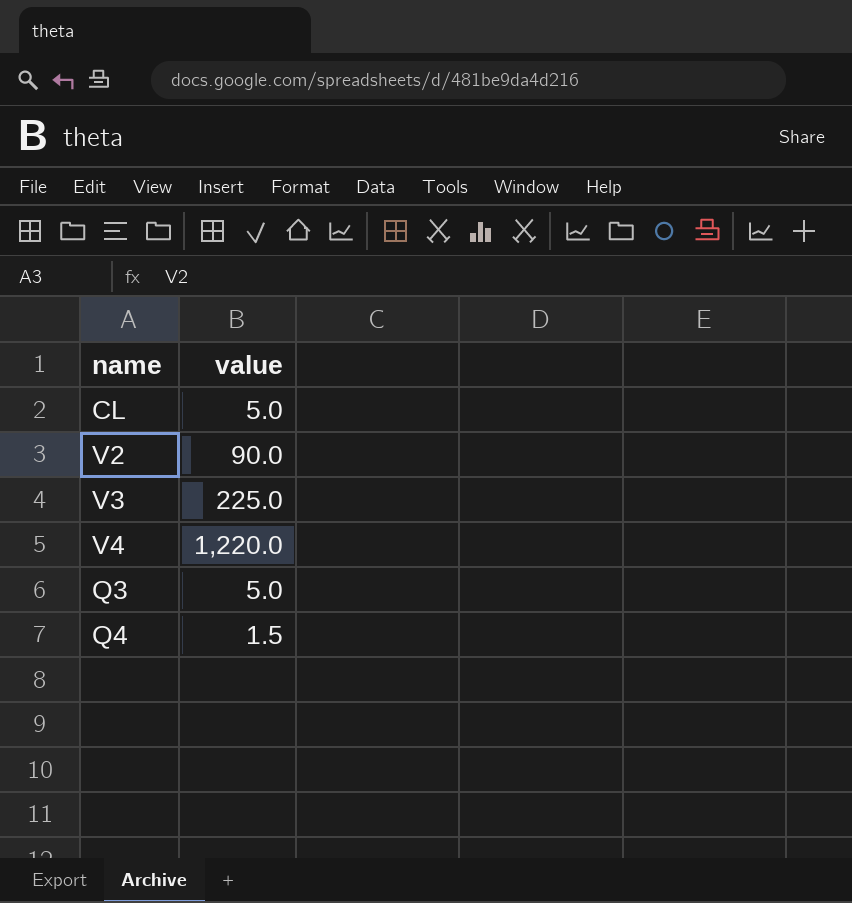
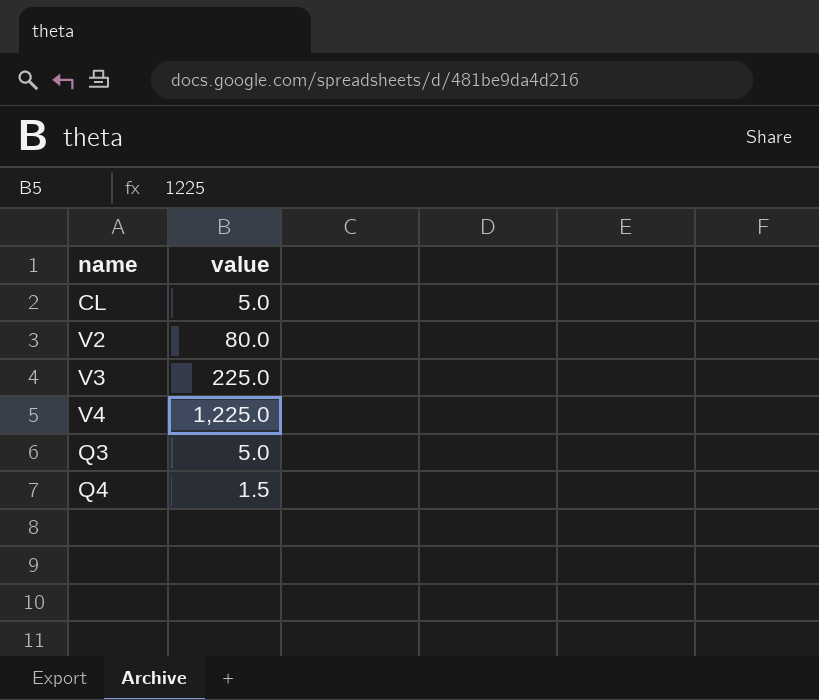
V2 | value: 90.0 -> 80.0
V4 | value: 1,220.0 -> 1,225.0

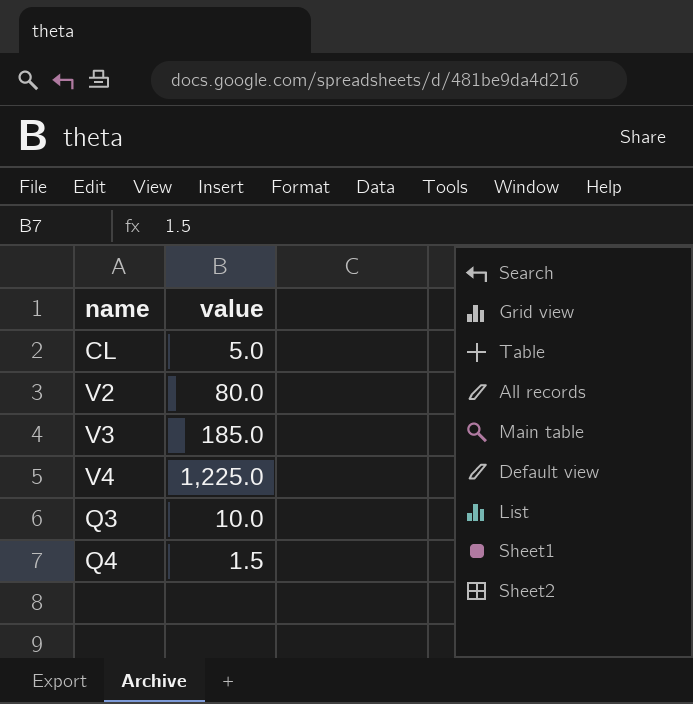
V3 | value: 225.0 -> 185.0
Q3 | value: 5.0 -> 10.0

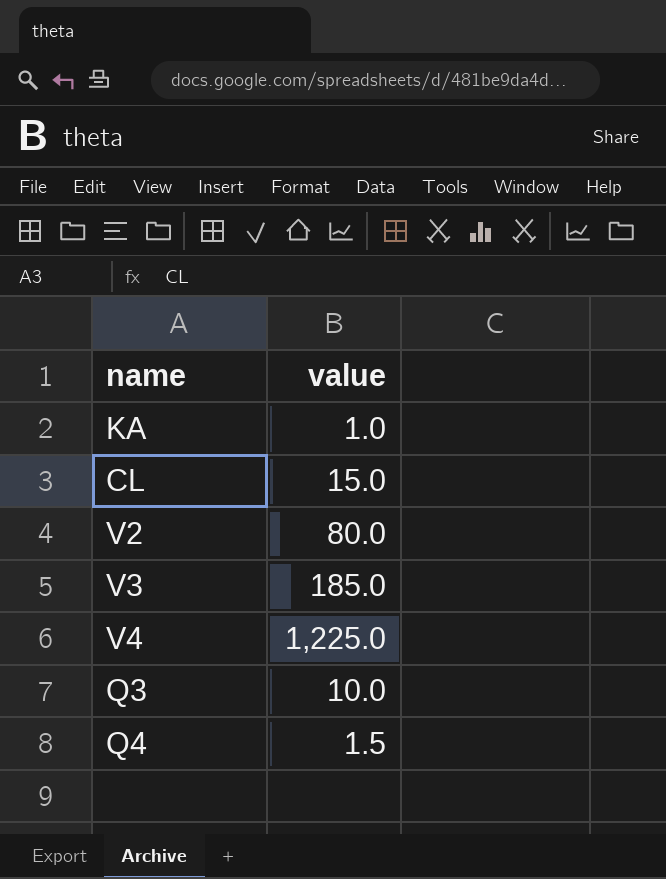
row KA: none -> 1.0
CL | value: 5.0 -> 15.0

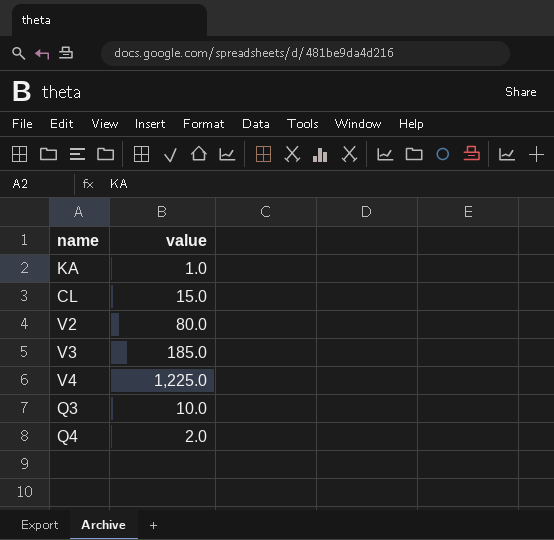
Q4 | value: 1.5 -> 2.0

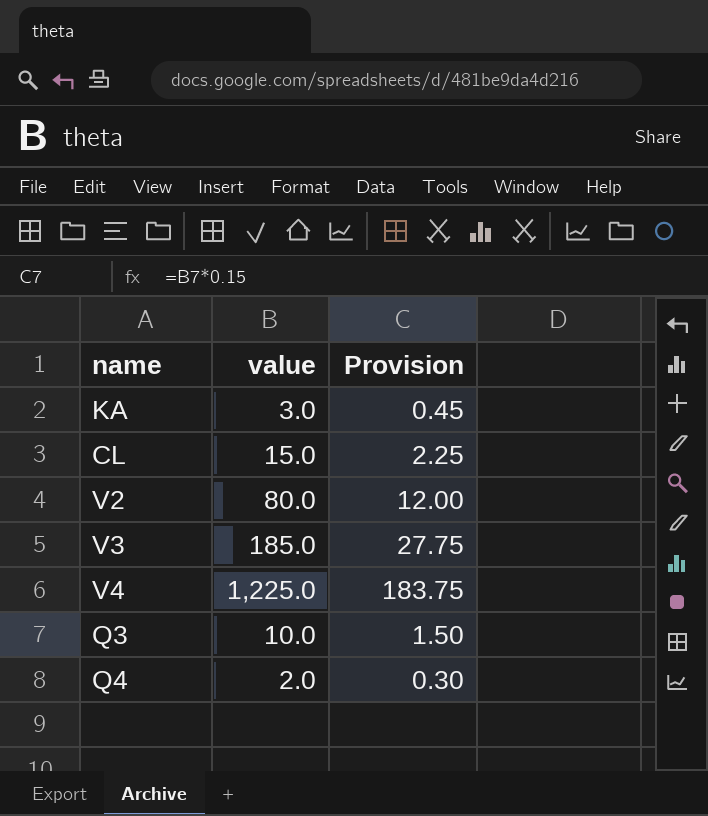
column Provision | formula: none -> [value] * 0.15
KA | value: 1.0 -> 3.0

